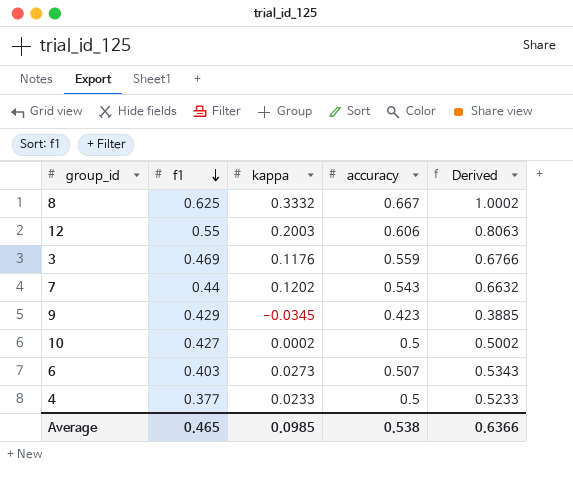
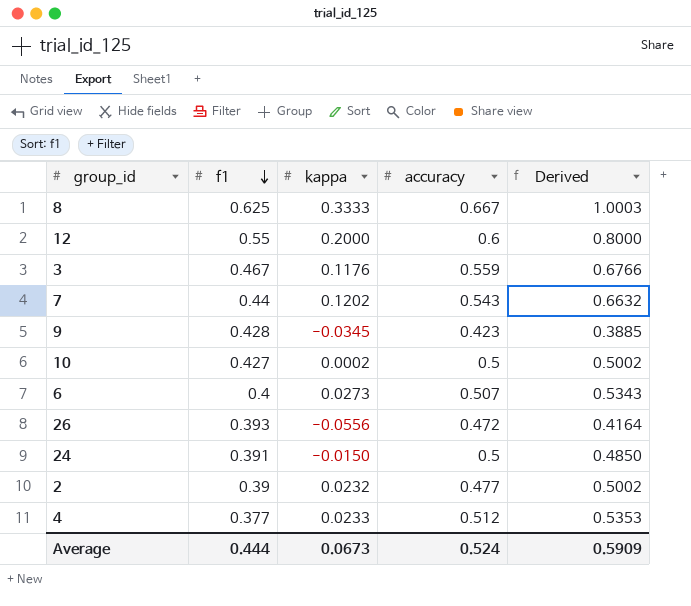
8 | kappa: 0.3332 -> 0.3333
8 | Derived: 1.0002 -> 1.0003
12 | kappa: 0.2003 -> 0.2000
12 | accuracy: 0.606 -> 0.6
12 | Derived: 0.8063 -> 0.8000
3 | f1: 0.469 -> 0.467
9 | f1: 0.429 -> 0.428
6 | f1: 0.403 -> 0.4
row 26: none -> 0.393 | -0.0556 | 0.472 | 0.4164
row 24: none -> 0.391 | -0.0150 | 0.5 | 0.4850
row 2: none -> 0.39 | 0.0232 | 0.477 | 0.5002
4 | accuracy: 0.5 -> 0.512
4 | Derived: 0.5233 -> 0.5353
Average | f1: 0.465 -> 0.444
Average | kappa: 0.0985 -> 0.0673
Average | accuracy: 0.538 -> 0.524
Average | Derived: 0.6366 -> 0.5909

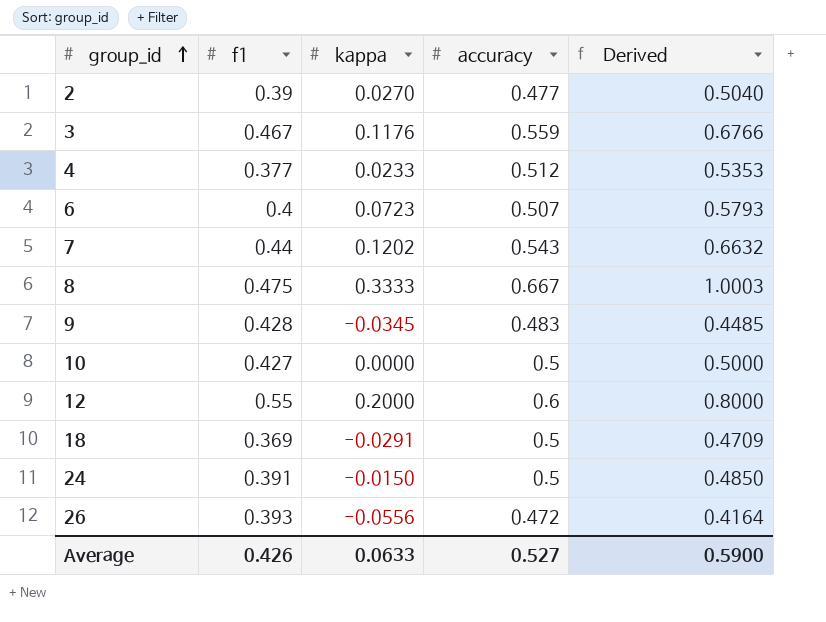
row order: f1 descending -> group_id ascending
2 | kappa: 0.0232 -> 0.0270
2 | Derived: 0.5002 -> 0.5040
6 | kappa: 0.0273 -> 0.0723
6 | Derived: 0.5343 -> 0.5793
8 | f1: 0.625 -> 0.475
9 | accuracy: 0.423 -> 0.483
9 | Derived: 0.3885 -> 0.4485
10 | kappa: 0.0002 -> 0.0000
10 | Derived: 0.5002 -> 0.5000
row 18: none -> 0.369 | -0.0291 | 0.5 | 0.4709
Average | f1: 0.444 -> 0.426
Average | kappa: 0.0673 -> 0.0633
Average | accuracy: 0.524 -> 0.527
Average | Derived: 0.5909 -> 0.5900

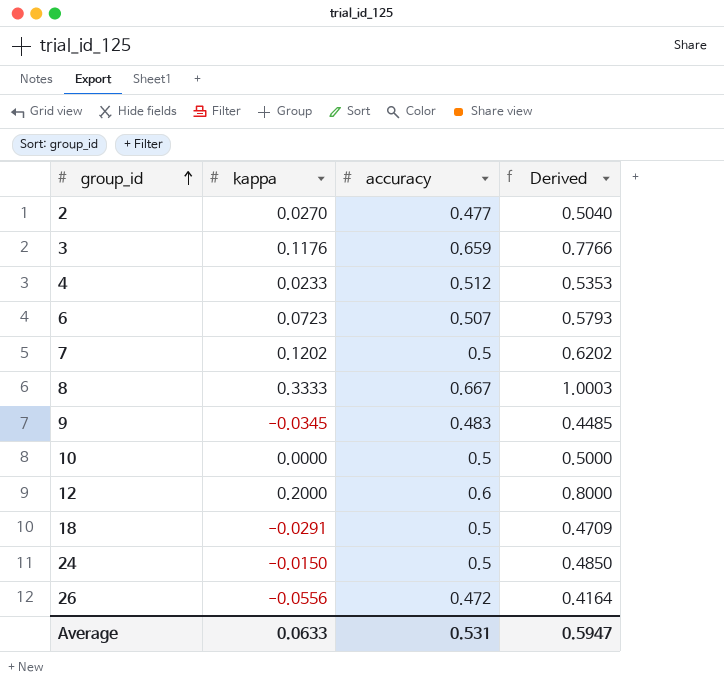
column f1 | position: 2 -> none
3 | accuracy: 0.559 -> 0.659
3 | Derived: 0.6766 -> 0.7766
7 | accuracy: 0.543 -> 0.5
7 | Derived: 0.6632 -> 0.6202
Average | accuracy: 0.527 -> 0.531
Average | Derived: 0.5900 -> 0.5947

